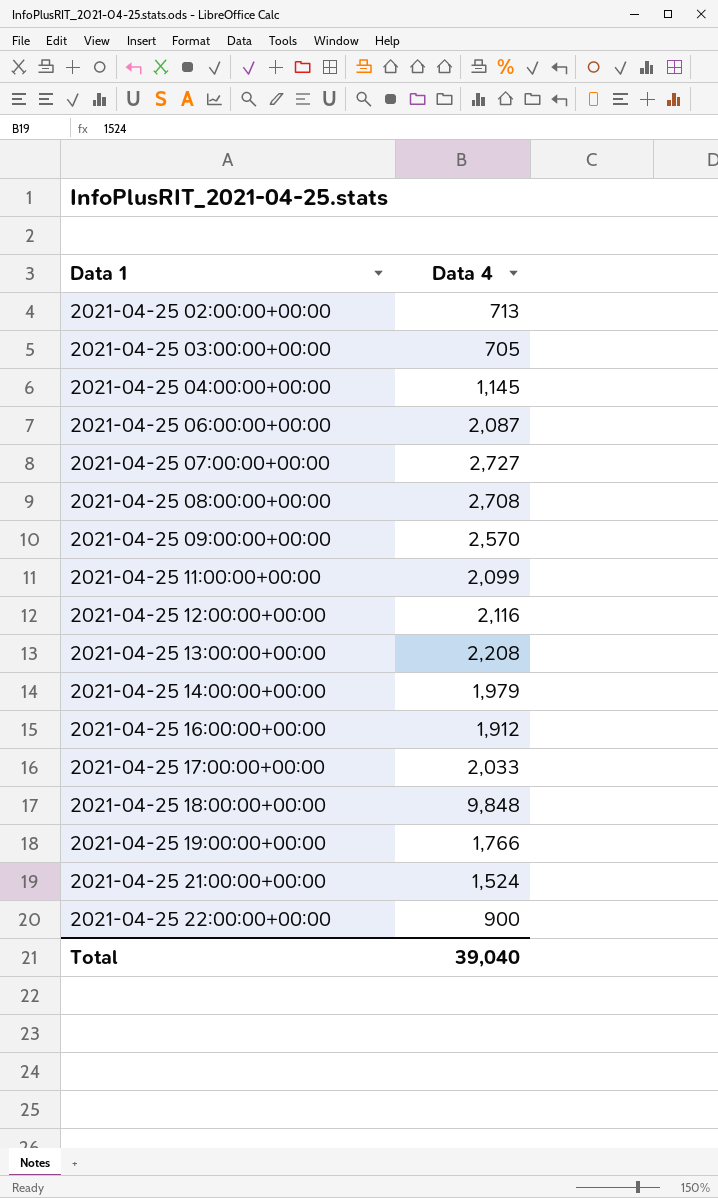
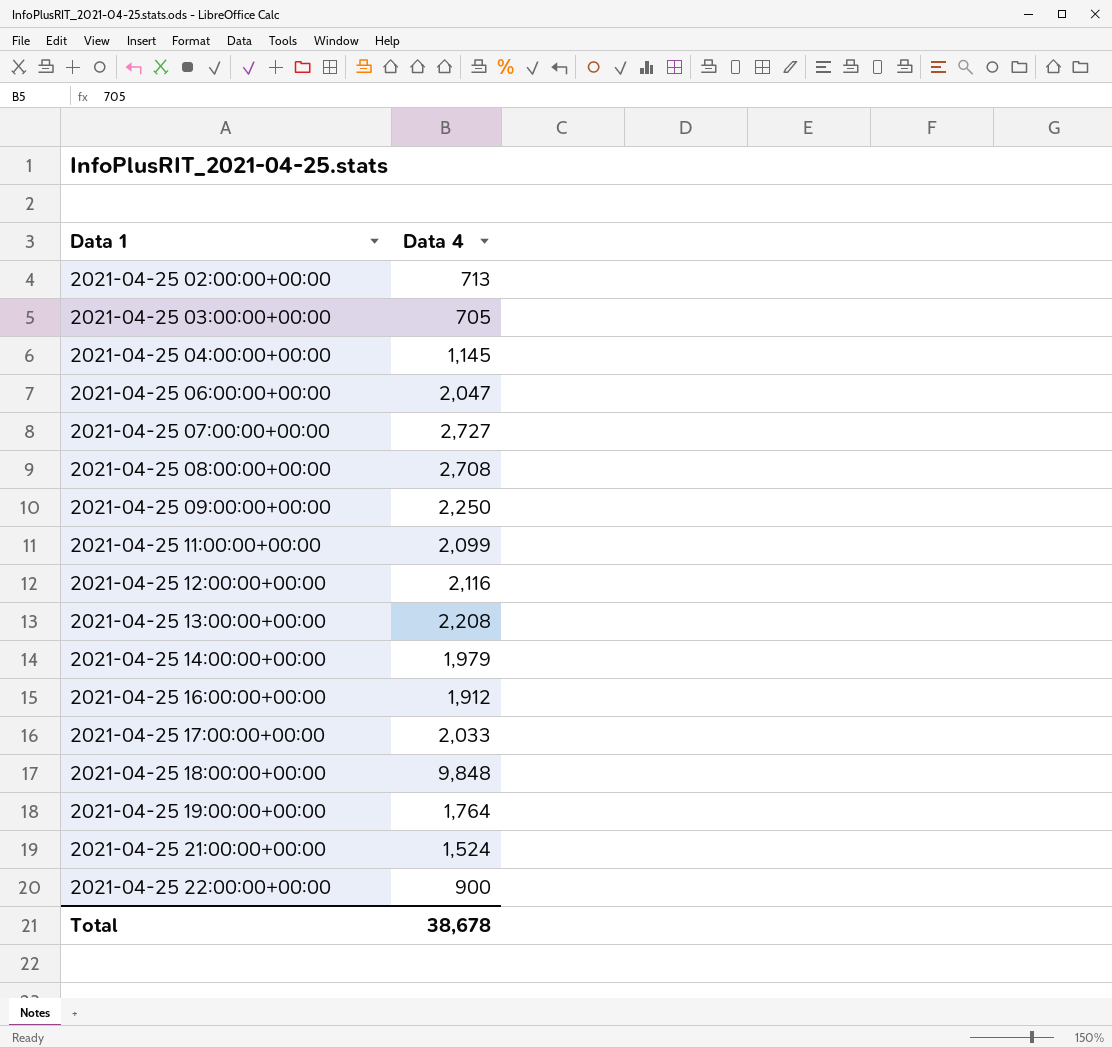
2021-04-25 06:00:00+00:00 | Data 4: 2,087 -> 2,047
2021-04-25 09:00:00+00:00 | Data 4: 2,570 -> 2,250
2021-04-25 19:00:00+00:00 | Data 4: 1,766 -> 1,764
Total | Data 4: 39,040 -> 38,678

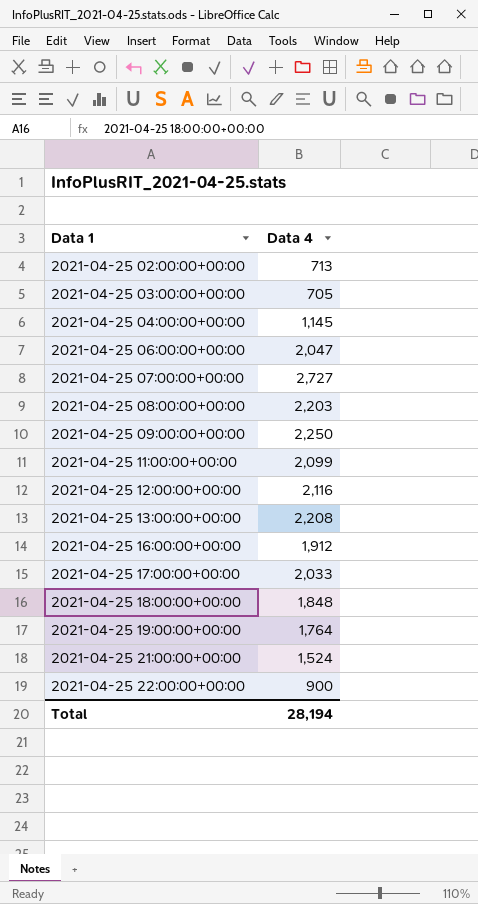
row 2021-04-25 14:00:00+00:00: 1,979 -> none
2021-04-25 08:00:00+00:00 | Data 4: 2,708 -> 2,203
2021-04-25 18:00:00+00:00 | Data 4: 9,848 -> 1,848
Total | Data 4: 38,678 -> 28,194

